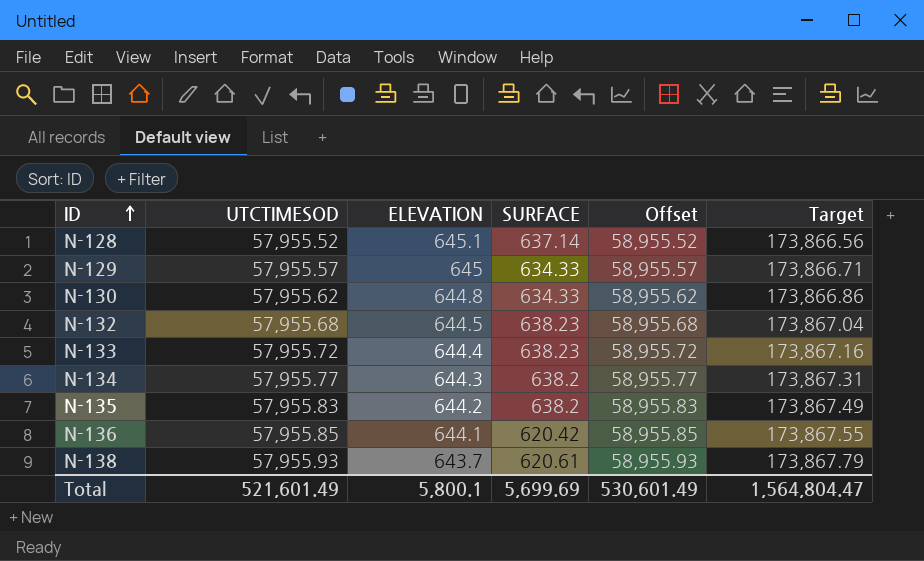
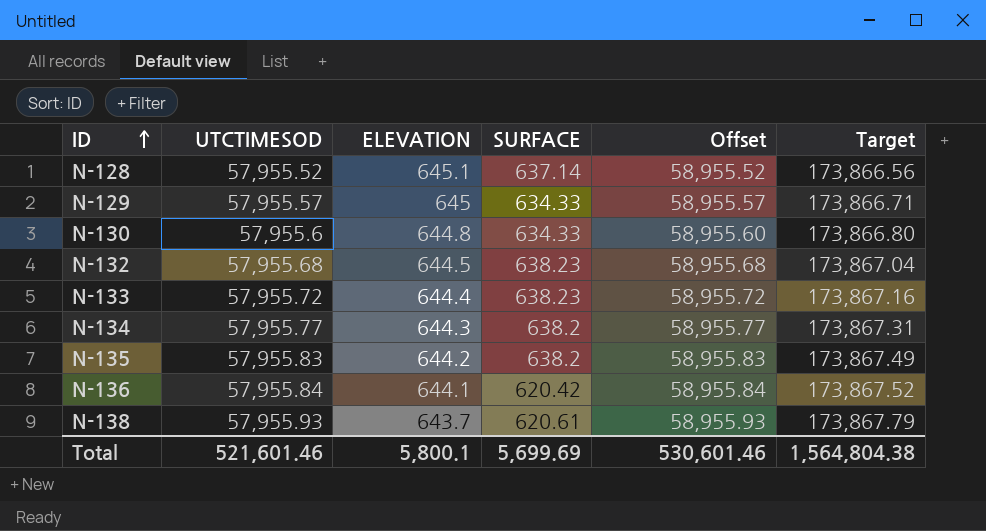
N-130 | UTCTIMESOD: 57,955.62 -> 57,955.6
N-130 | Offset: 58,955.62 -> 58,955.60
N-130 | Target: 173,866.86 -> 173,866.80
N-136 | UTCTIMESOD: 57,955.85 -> 57,955.84
N-136 | Offset: 58,955.85 -> 58,955.84
N-136 | Target: 173,867.55 -> 173,867.52
Total | UTCTIMESOD: 521,601.49 -> 521,601.46
Total | Offset: 530,601.49 -> 530,601.46
Total | Target: 1,564,804.47 -> 1,564,804.38

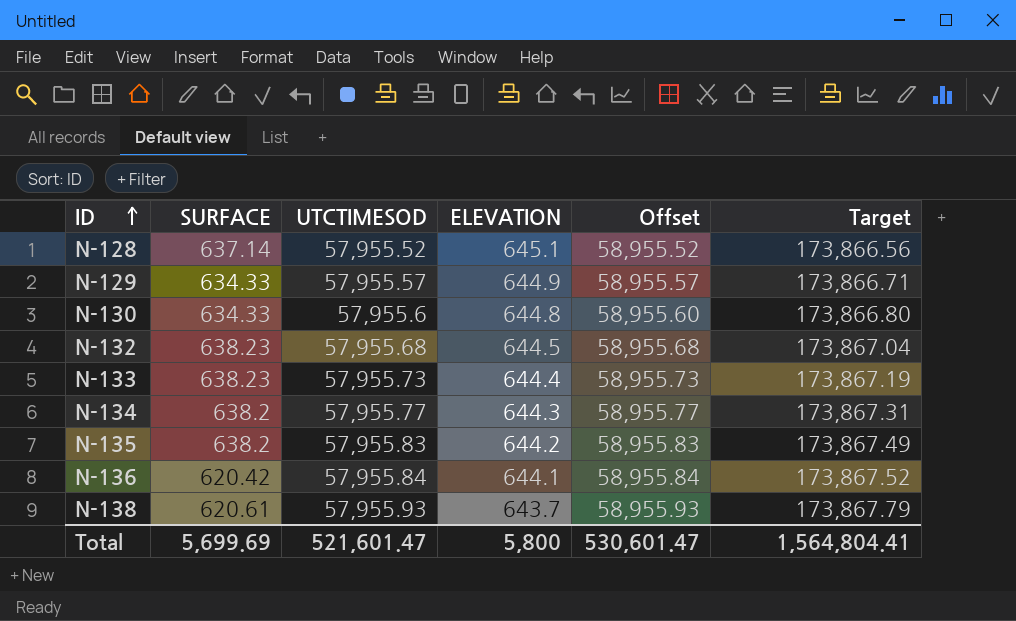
column SURFACE | position: 4 -> 2
N-129 | ELEVATION: 645 -> 644.9
N-133 | UTCTIMESOD: 57,955.72 -> 57,955.73
N-133 | Offset: 58,955.72 -> 58,955.73
N-133 | Target: 173,867.16 -> 173,867.19
Total | UTCTIMESOD: 521,601.46 -> 521,601.47
Total | ELEVATION: 5,800.1 -> 5,800
Total | Offset: 530,601.46 -> 530,601.47
Total | Target: 1,564,804.38 -> 1,564,804.41

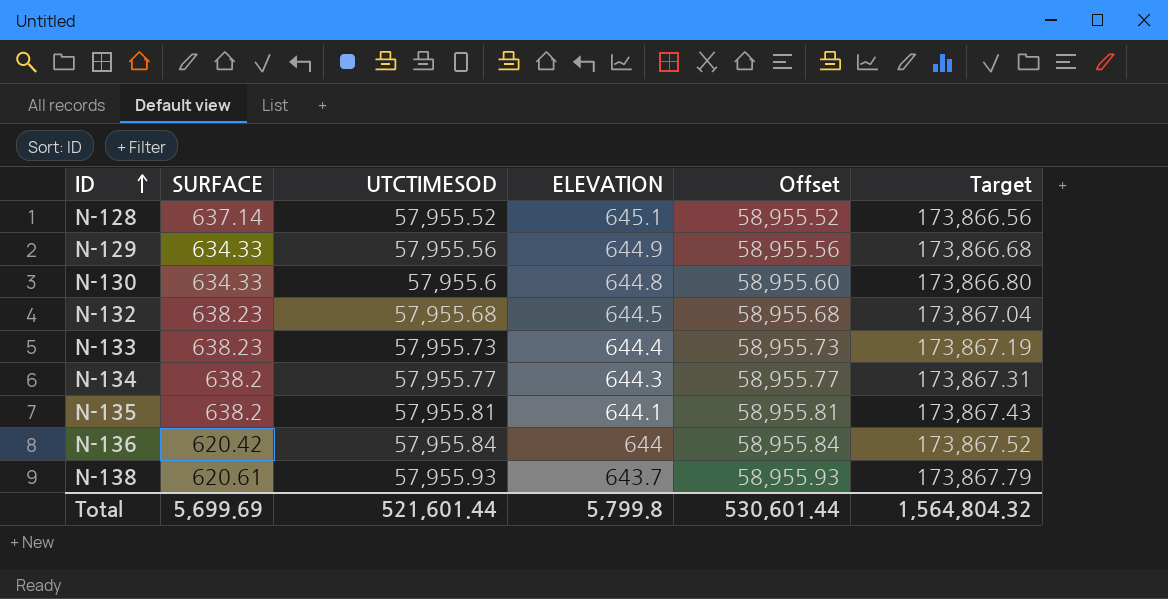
N-129 | UTCTIMESOD: 57,955.57 -> 57,955.56
N-129 | Offset: 58,955.57 -> 58,955.56
N-129 | Target: 173,866.71 -> 173,866.68
N-135 | UTCTIMESOD: 57,955.83 -> 57,955.81
N-135 | ELEVATION: 644.2 -> 644.1
N-135 | Offset: 58,955.83 -> 58,955.81
N-135 | Target: 173,867.49 -> 173,867.43
N-136 | ELEVATION: 644.1 -> 644
Total | UTCTIMESOD: 521,601.47 -> 521,601.44
Total | ELEVATION: 5,800 -> 5,799.8
Total | Offset: 530,601.47 -> 530,601.44
Total | Target: 1,564,804.41 -> 1,564,804.32

